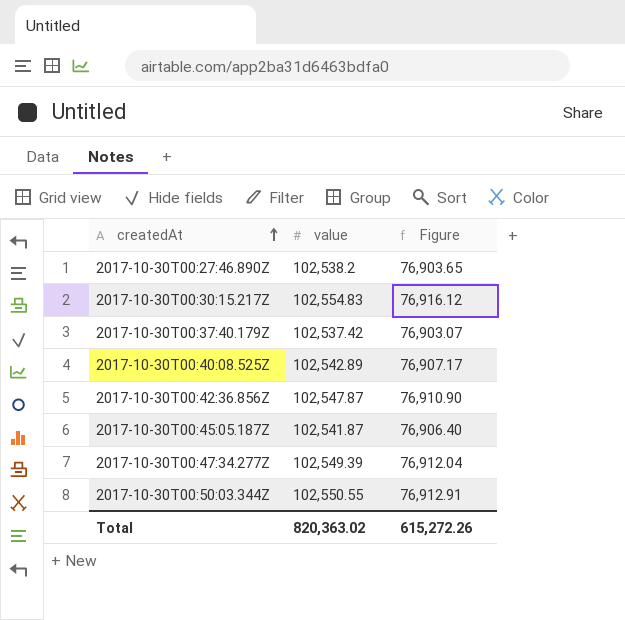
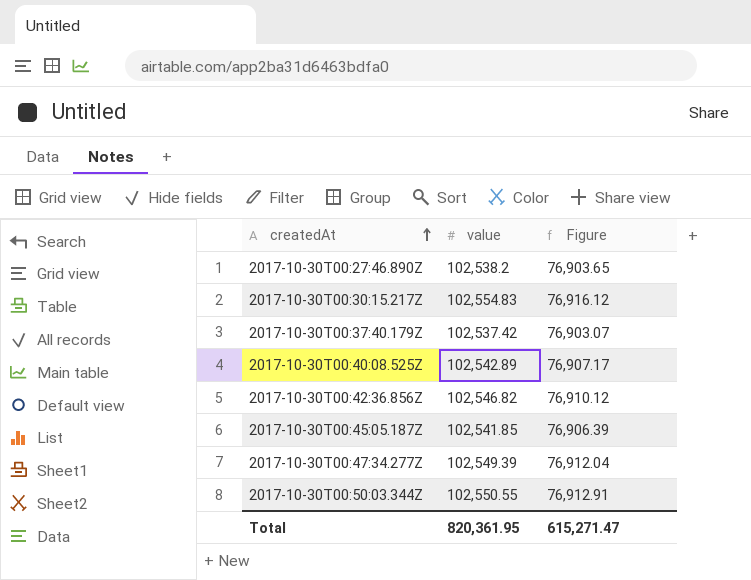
2017-10-30T00:42:36.856Z | value: 102,547.87 -> 102,546.82
2017-10-30T00:42:36.856Z | Figure: 76,910.90 -> 76,910.12
2017-10-30T00:45:05.187Z | value: 102,541.87 -> 102,541.85
2017-10-30T00:45:05.187Z | Figure: 76,906.40 -> 76,906.39
Total | value: 820,363.02 -> 820,361.95
Total | Figure: 615,272.26 -> 615,271.47

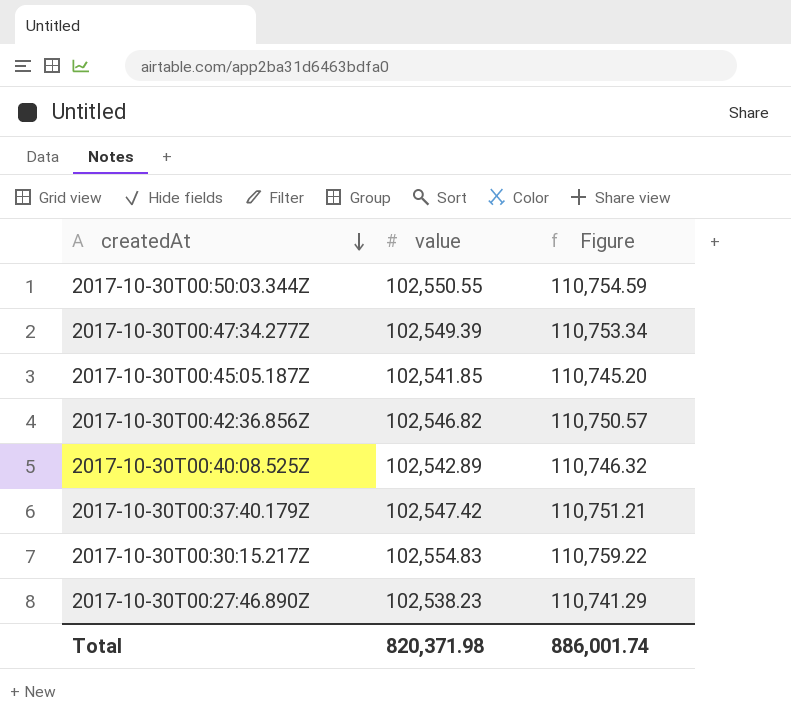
row order: createdAt ascending -> createdAt descending
column Figure | formula: [value] * 0.75 -> [value] * 1.08
2017-10-30T00:37:40.179Z | value: 102,537.42 -> 102,547.42
2017-10-30T00:27:46.890Z | value: 102,538.2 -> 102,538.23
Total | value: 820,361.95 -> 820,371.98
Total | Figure: 615,271.47 -> 886,001.74

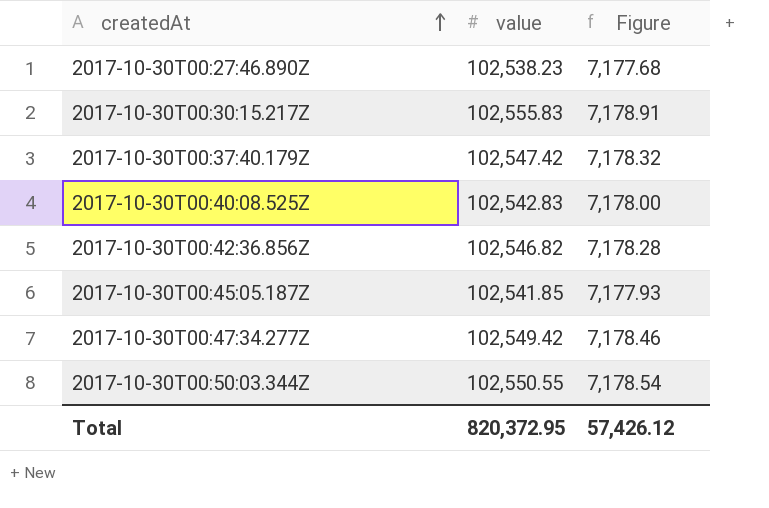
row order: createdAt descending -> createdAt ascending
column Figure | formula: [value] * 1.08 -> [value] * 0.07
2017-10-30T00:30:15.217Z | value: 102,554.83 -> 102,555.83
2017-10-30T00:40:08.525Z | value: 102,542.89 -> 102,542.83
2017-10-30T00:47:34.277Z | value: 102,549.39 -> 102,549.42
Total | value: 820,371.98 -> 820,372.95
Total | Figure: 886,001.74 -> 57,426.12

